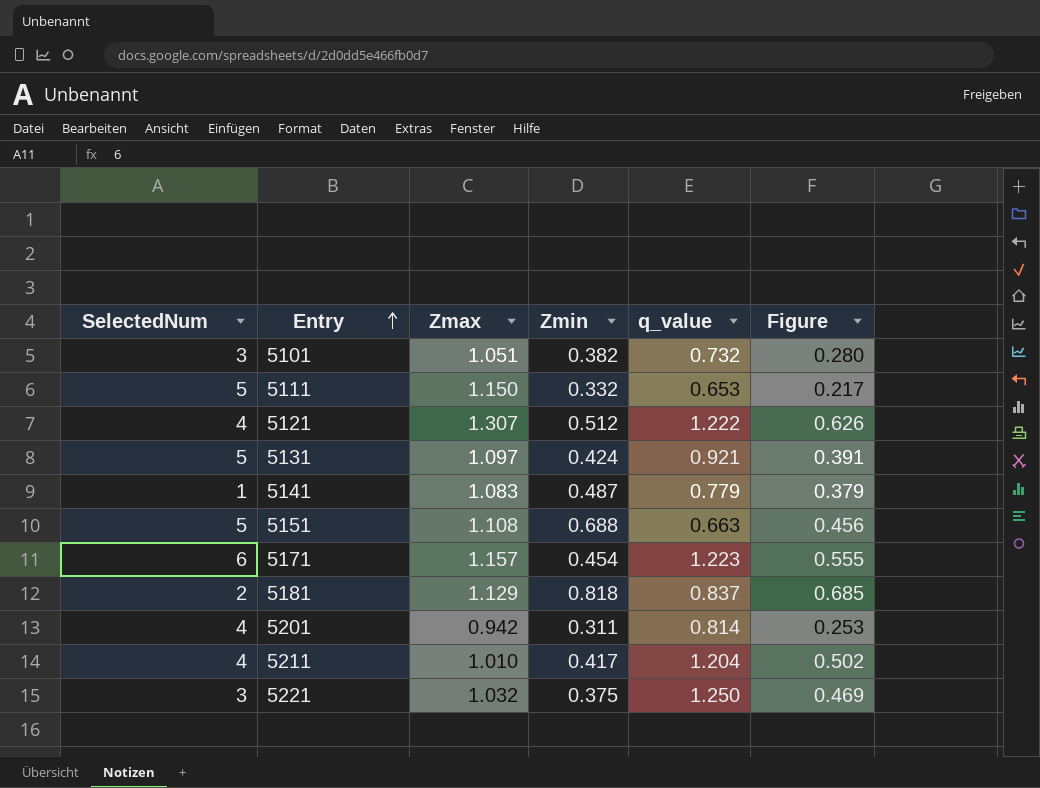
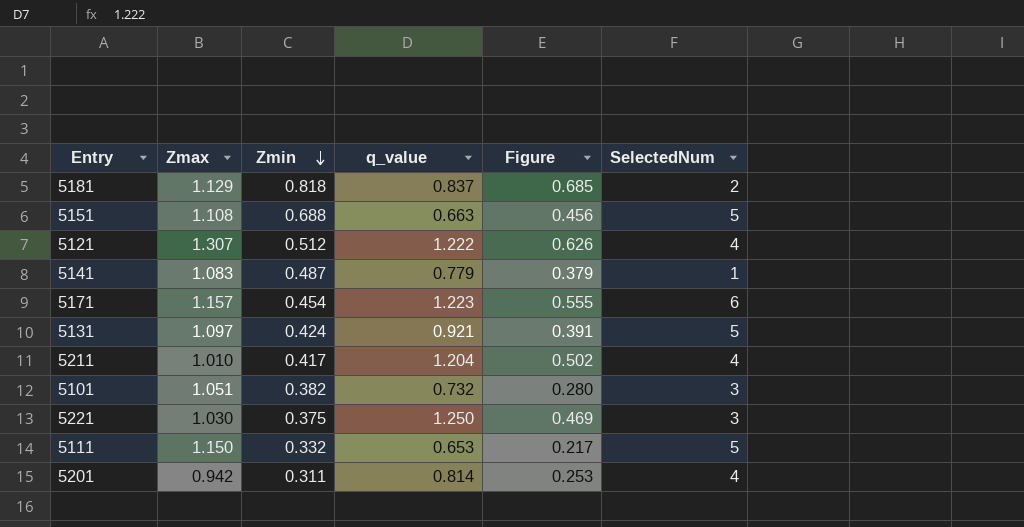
row order: Entry ascending -> Zmin descending
column SelectedNum | position: 1 -> 6
5221 | Zmax: 1.032 -> 1.030

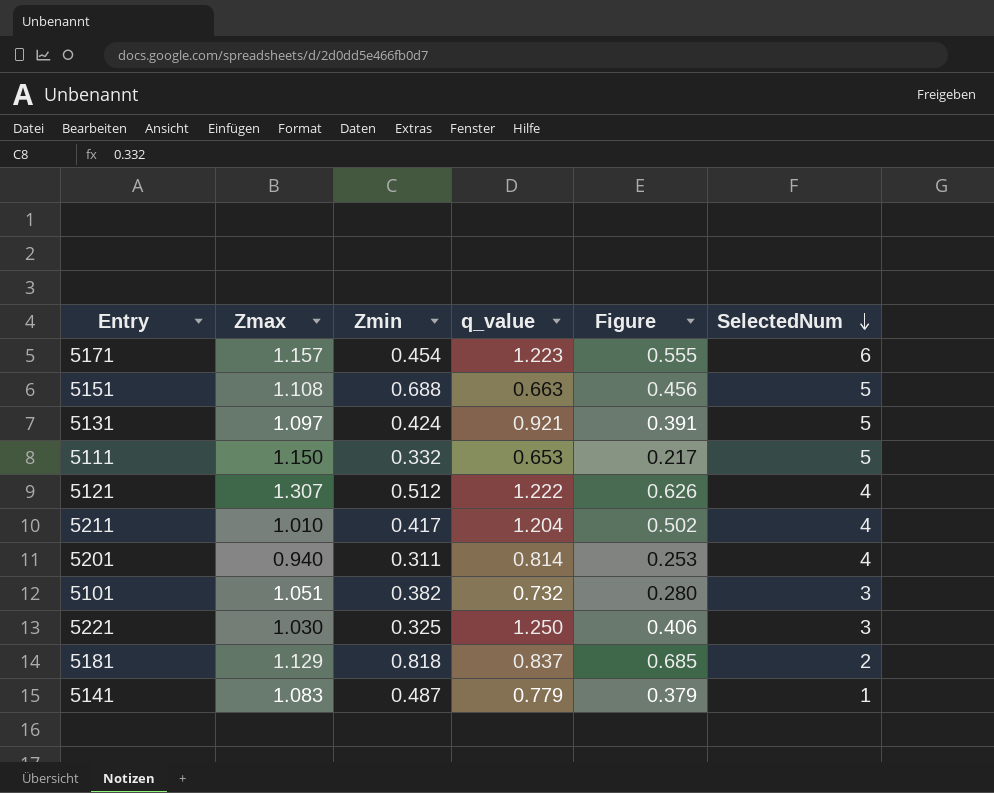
row order: Zmin descending -> SelectedNum descending
5201 | Zmax: 0.942 -> 0.940
5221 | Zmin: 0.375 -> 0.325
5221 | Figure: 0.469 -> 0.406

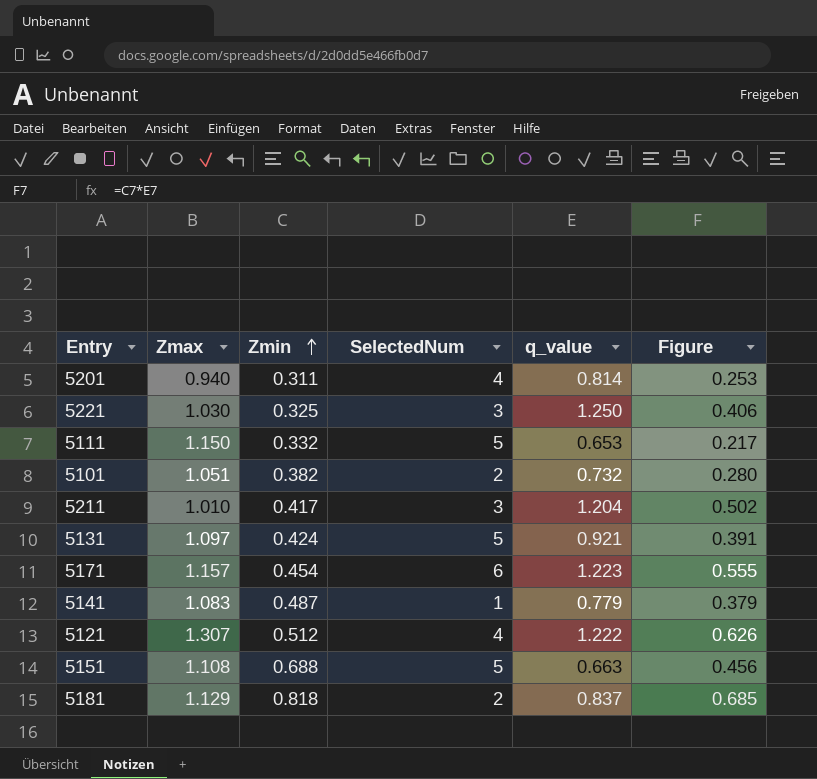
row order: SelectedNum descending -> Zmin ascending
column SelectedNum | position: 6 -> 4
5101 | SelectedNum: 3 -> 2
5211 | SelectedNum: 4 -> 3

